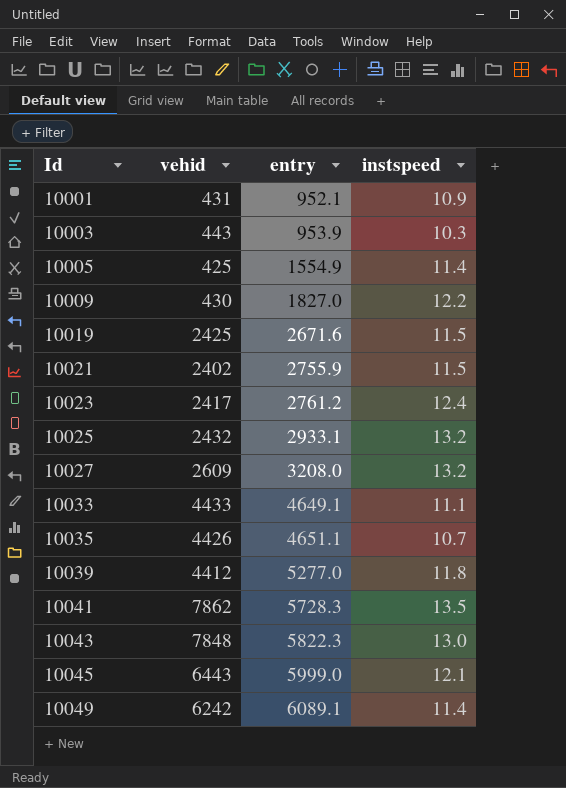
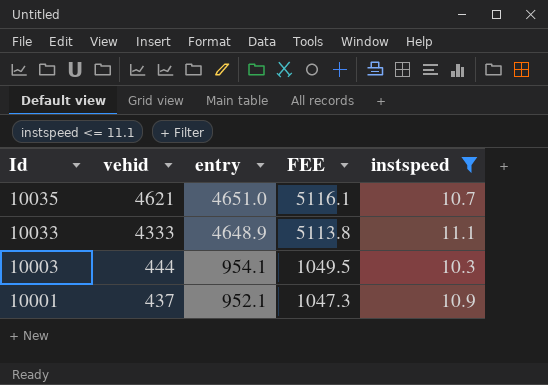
filter: none -> instspeed <= 11.1
row order: Id ascending -> Id descending
column FEE | formula: none -> [entry] * 1.1
10035 | vehid: 4426 -> 4621
10035 | entry: 4651.1 -> 4651.0
10033 | vehid: 4433 -> 4333
10033 | entry: 4649.1 -> 4648.9
10003 | vehid: 443 -> 444
10003 | entry: 953.9 -> 954.1
10001 | vehid: 431 -> 437

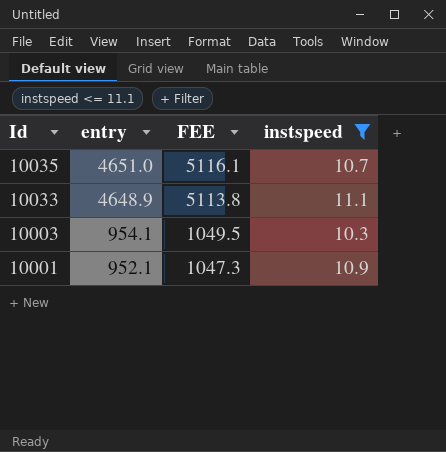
column vehid | position: 2 -> none

